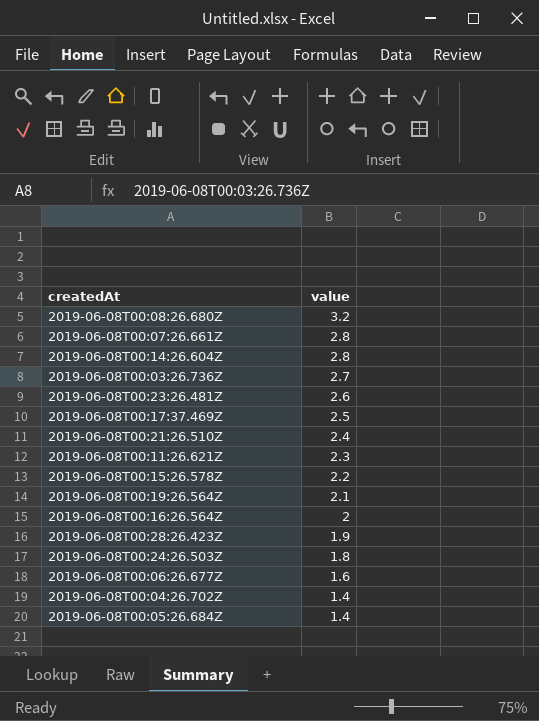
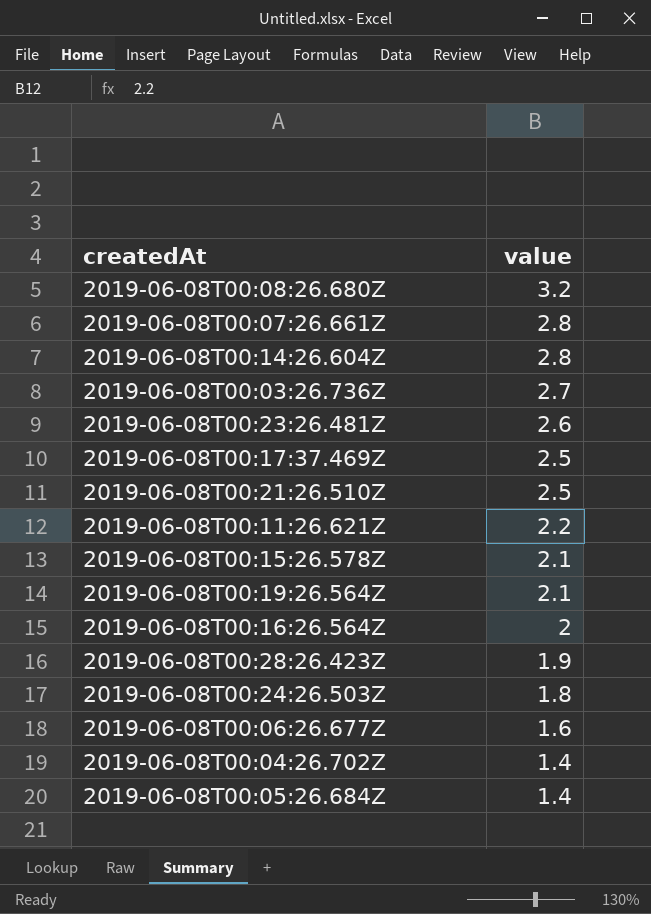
2019-06-08T00:21:26.510Z | value: 2.4 -> 2.5
2019-06-08T00:11:26.621Z | value: 2.3 -> 2.2
2019-06-08T00:15:26.578Z | value: 2.2 -> 2.1

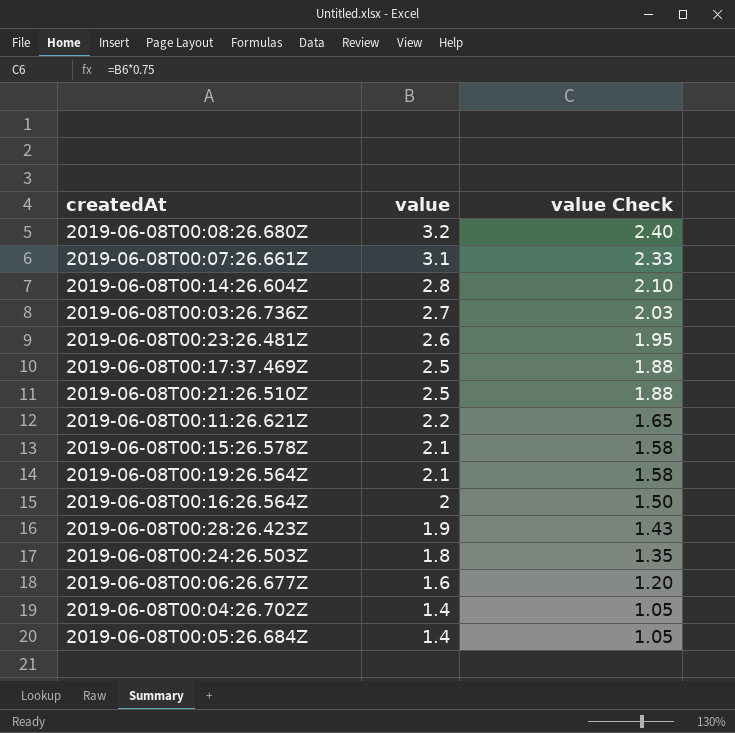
column value Check | formula: none -> [value] * 0.75
2019-06-08T00:07:26.661Z | value: 2.8 -> 3.1

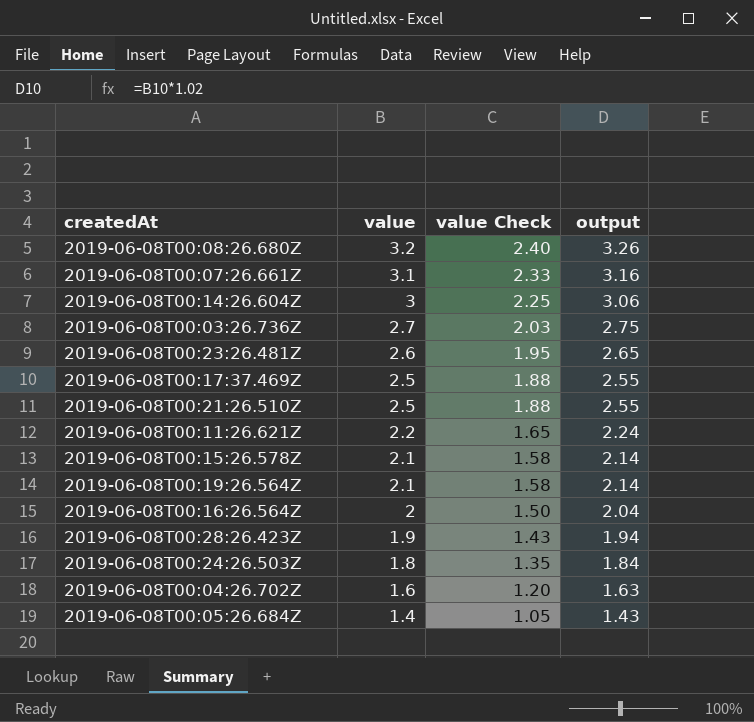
column output | formula: none -> [value] * 1.02
row 2019-06-08T00:06:26.677Z: 1.6 | 1.20 -> none
2019-06-08T00:14:26.604Z | value: 2.8 -> 3
2019-06-08T00:14:26.604Z | value Check: 2.10 -> 2.25
2019-06-08T00:04:26.702Z | value: 1.4 -> 1.6
2019-06-08T00:04:26.702Z | value Check: 1.05 -> 1.20

